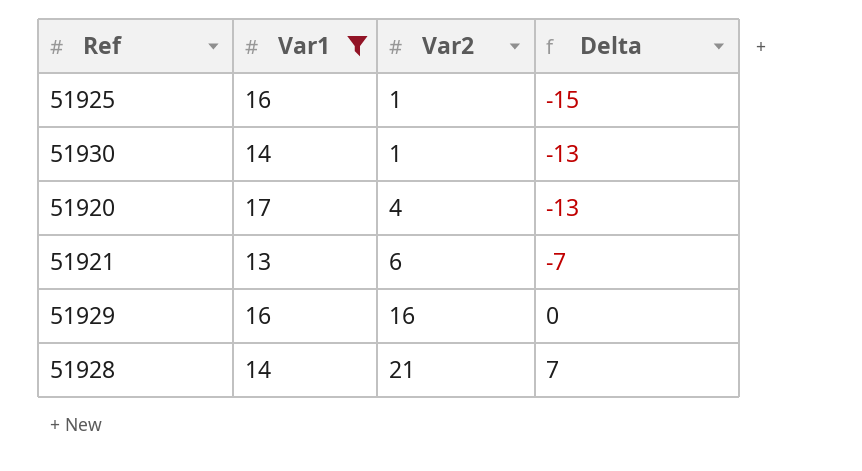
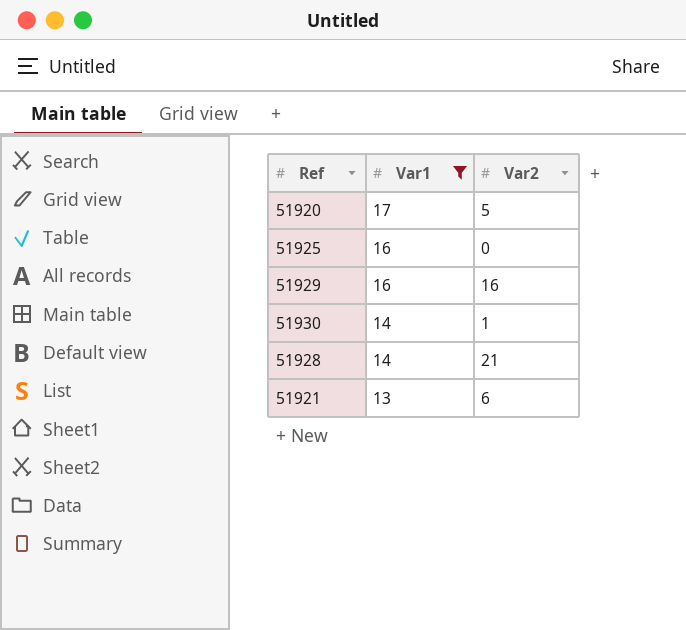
row order: Var2 ascending -> Var1 descending
column Delta | formula: [Var2] - [Var1] -> none
51920 | Var2: 4 -> 5
51925 | Var2: 1 -> 0

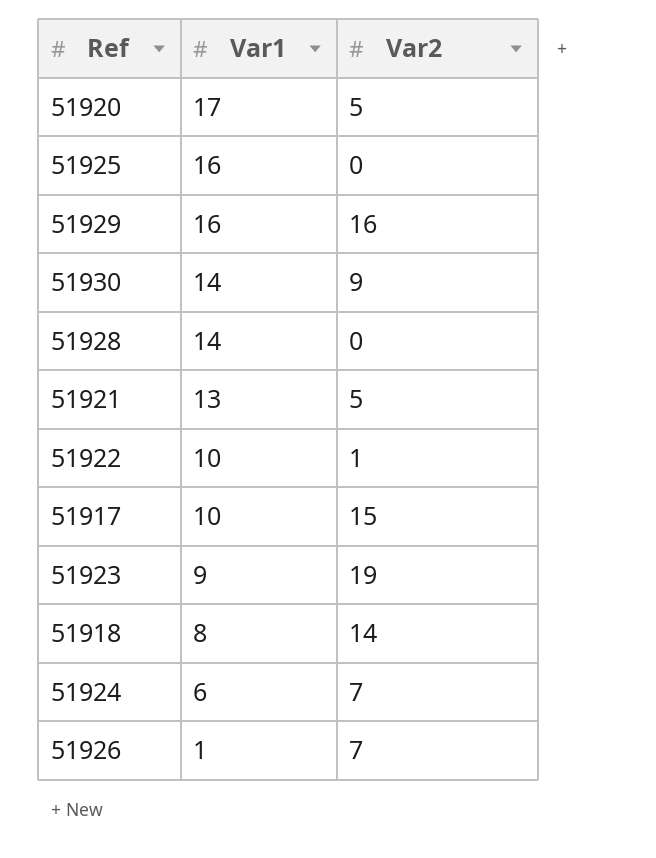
filter: Var1 >= 13 -> none
51930 | Var2: 1 -> 9
51928 | Var2: 21 -> 0
51921 | Var2: 6 -> 5

